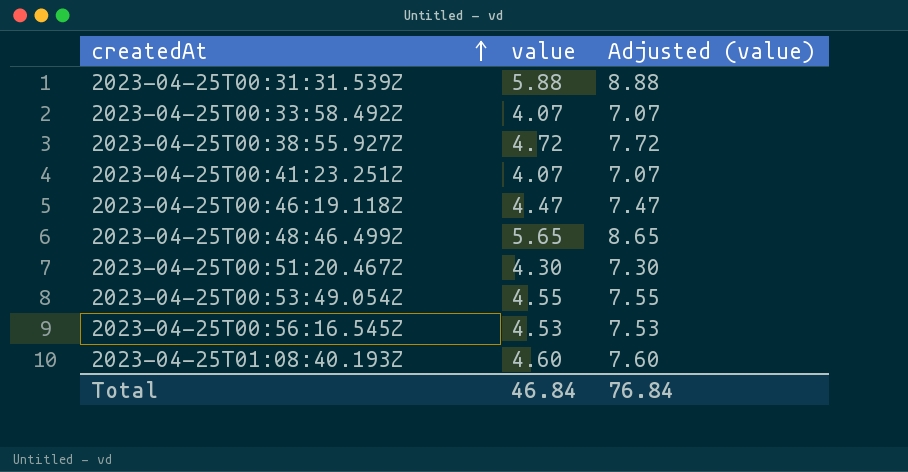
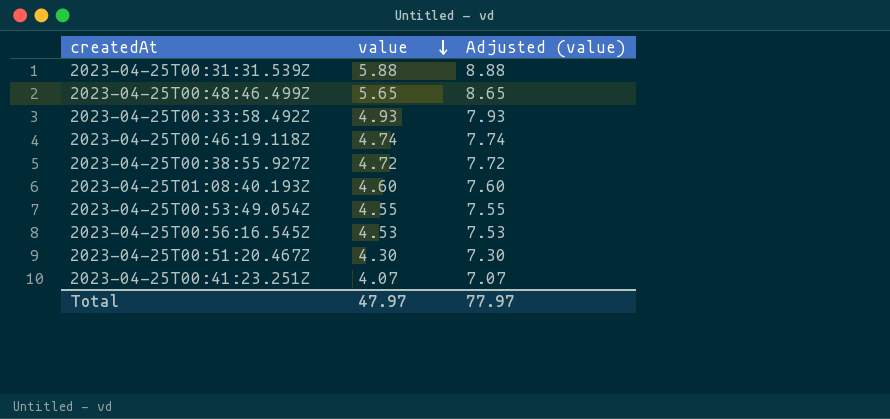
row order: createdAt ascending -> value descending
2023-04-25T00:33:58.492Z | value: 4.07 -> 4.93
2023-04-25T00:33:58.492Z | Adjusted (value): 7.07 -> 7.93
2023-04-25T00:46:19.118Z | value: 4.47 -> 4.74
2023-04-25T00:46:19.118Z | Adjusted (value): 7.47 -> 7.74
Total | value: 46.84 -> 47.97
Total | Adjusted (value): 76.84 -> 77.97

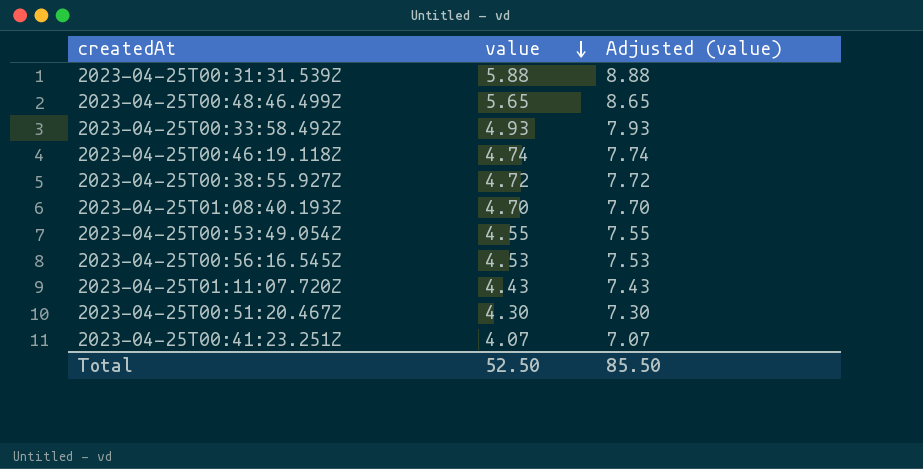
2023-04-25T01:08:40.193Z | value: 4.60 -> 4.70
2023-04-25T01:08:40.193Z | Adjusted (value): 7.60 -> 7.70
row 2023-04-25T01:11:07.720Z: none -> 4.43 | 7.43
Total | value: 47.97 -> 52.50
Total | Adjusted (value): 77.97 -> 85.50

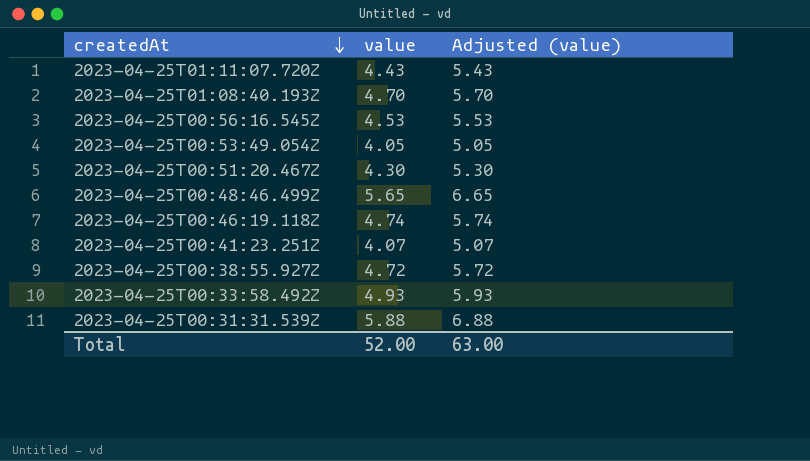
row order: value descending -> createdAt descending
column Adjusted (value) | formula: [value] + 3 -> [value] + 1
2023-04-25T00:53:49.054Z | value: 4.55 -> 4.05
Total | value: 52.50 -> 52.00
Total | Adjusted (value): 85.50 -> 63.00

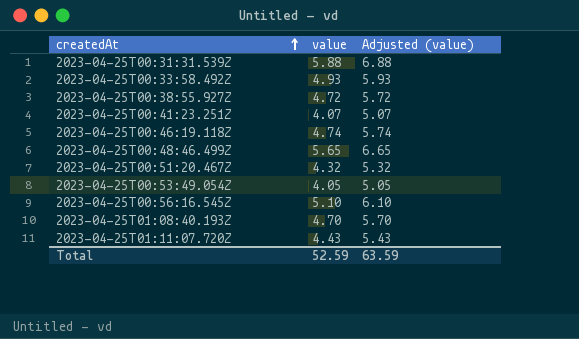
row order: createdAt descending -> createdAt ascending
2023-04-25T00:51:20.467Z | value: 4.30 -> 4.32
2023-04-25T00:51:20.467Z | Adjusted (value): 5.30 -> 5.32
2023-04-25T00:56:16.545Z | value: 4.53 -> 5.10
2023-04-25T00:56:16.545Z | Adjusted (value): 5.53 -> 6.10
Total | value: 52.00 -> 52.59
Total | Adjusted (value): 63.00 -> 63.59

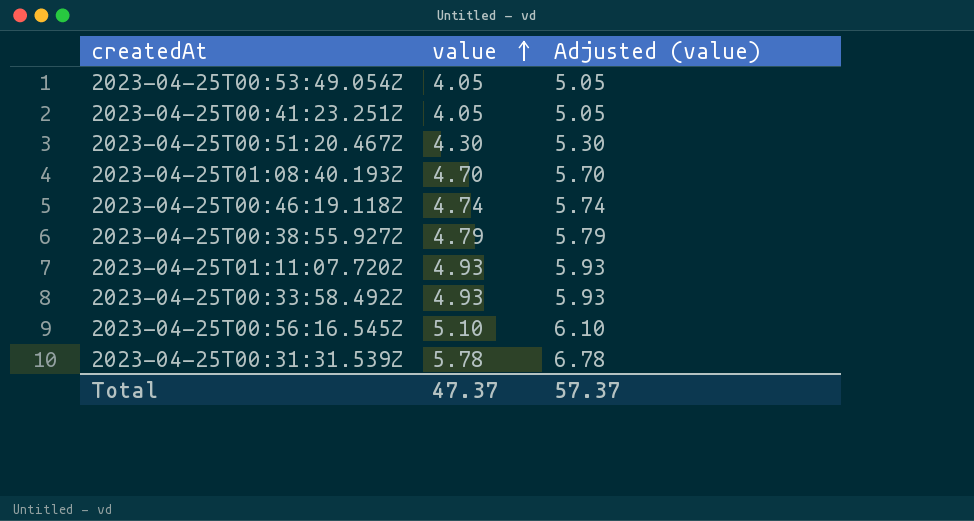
row order: createdAt ascending -> value ascending
row 2023-04-25T00:48:46.499Z: 5.65 | 6.65 -> none
2023-04-25T00:41:23.251Z | value: 4.07 -> 4.05
2023-04-25T00:41:23.251Z | Adjusted (value): 5.07 -> 5.05
2023-04-25T00:51:20.467Z | value: 4.32 -> 4.30
2023-04-25T00:51:20.467Z | Adjusted (value): 5.32 -> 5.30
2023-04-25T00:38:55.927Z | value: 4.72 -> 4.79
2023-04-25T00:38:55.927Z | Adjusted (value): 5.72 -> 5.79
2023-04-25T01:11:07.720Z | value: 4.43 -> 4.93
2023-04-25T01:11:07.720Z | Adjusted (value): 5.43 -> 5.93
2023-04-25T00:31:31.539Z | value: 5.88 -> 5.78
2023-04-25T00:31:31.539Z | Adjusted (value): 6.88 -> 6.78
Total | value: 52.59 -> 47.37
Total | Adjusted (value): 63.59 -> 57.37

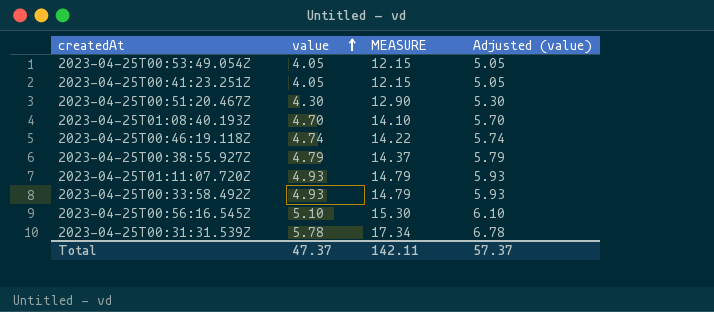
column MEASURE | formula: none -> [value] * 3

